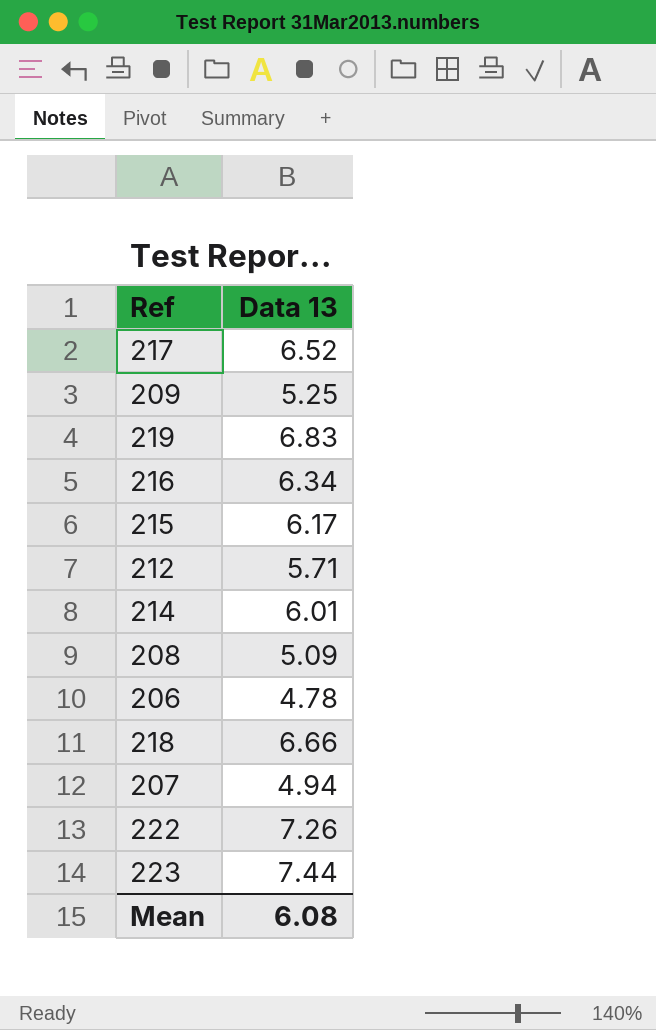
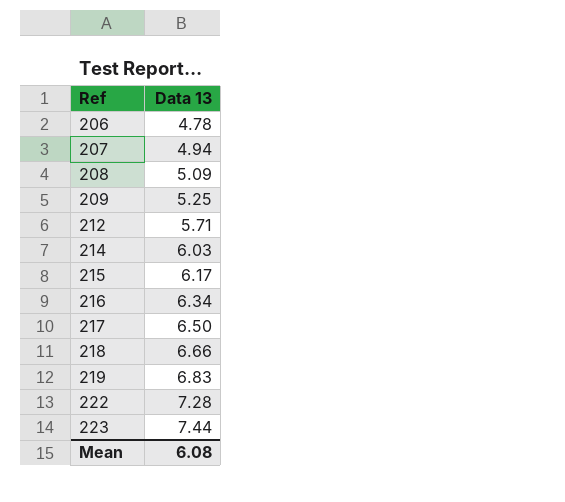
row order: none -> Ref ascending
214 | Data 13: 6.01 -> 6.03
217 | Data 13: 6.52 -> 6.50
222 | Data 13: 7.26 -> 7.28

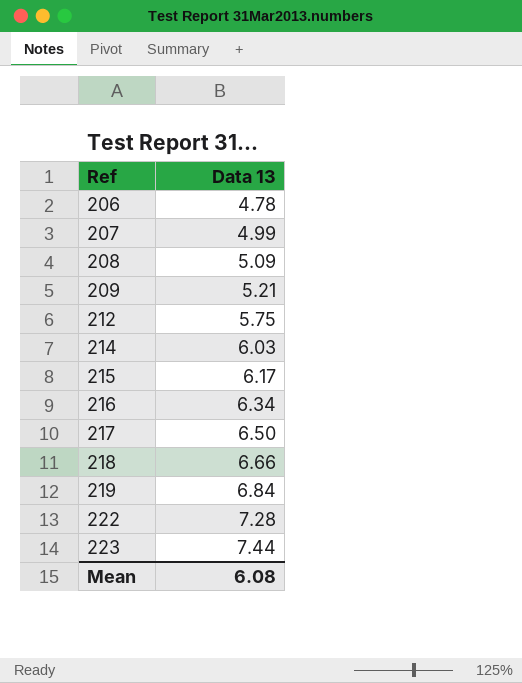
207 | Data 13: 4.94 -> 4.99
209 | Data 13: 5.25 -> 5.21
212 | Data 13: 5.71 -> 5.75
219 | Data 13: 6.83 -> 6.84

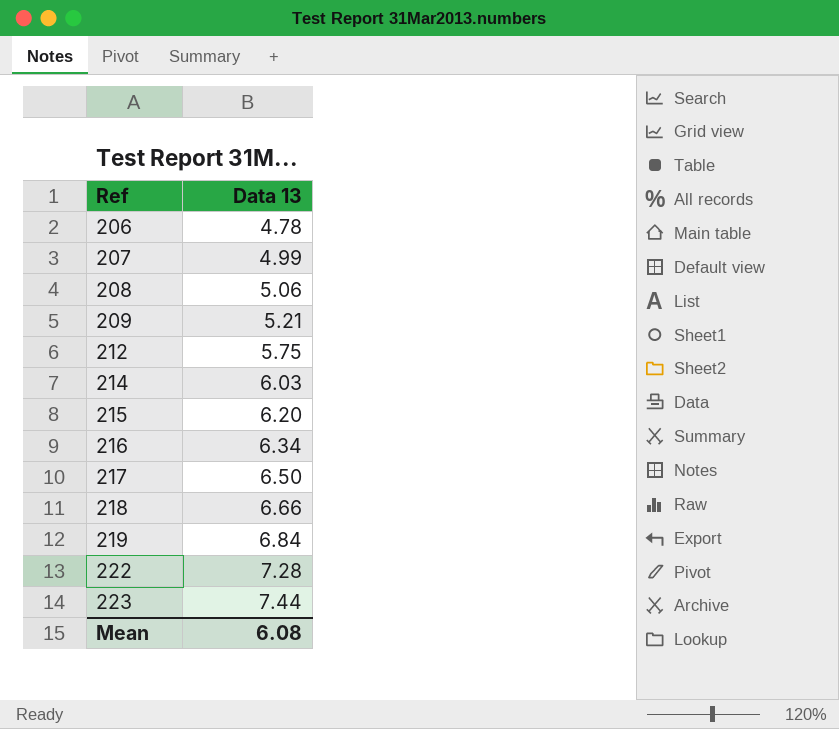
208 | Data 13: 5.09 -> 5.06
215 | Data 13: 6.17 -> 6.20

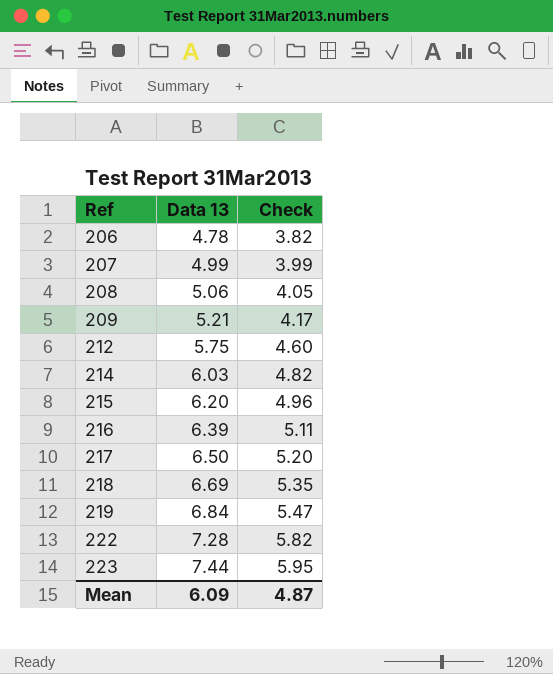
column Check | formula: none -> [Data 13] * 0.8
216 | Data 13: 6.34 -> 6.39
218 | Data 13: 6.66 -> 6.69
Mean | Data 13: 6.08 -> 6.09

